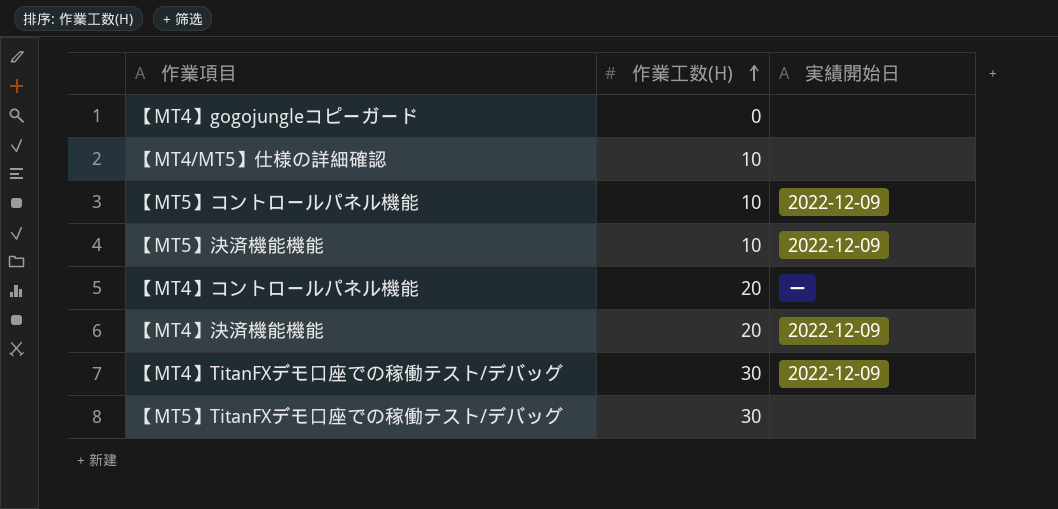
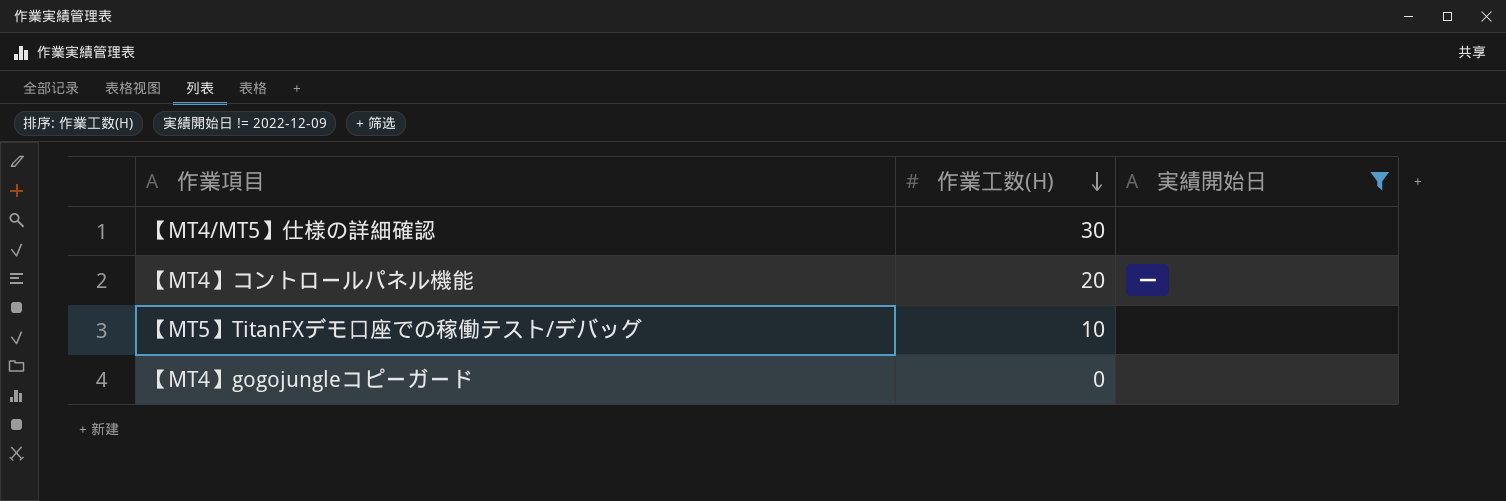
filter: none -> 実績開始日 != 2022-12-09
row order: 作業工数(H) ascending -> 作業工数(H) descending
【MT4/MT5】仕様の詳細確認 | 作業工数(H): 10 -> 30
【MT5】TitanFXデモ口座での稼働テスト/デバッグ | 作業工数(H): 30 -> 10

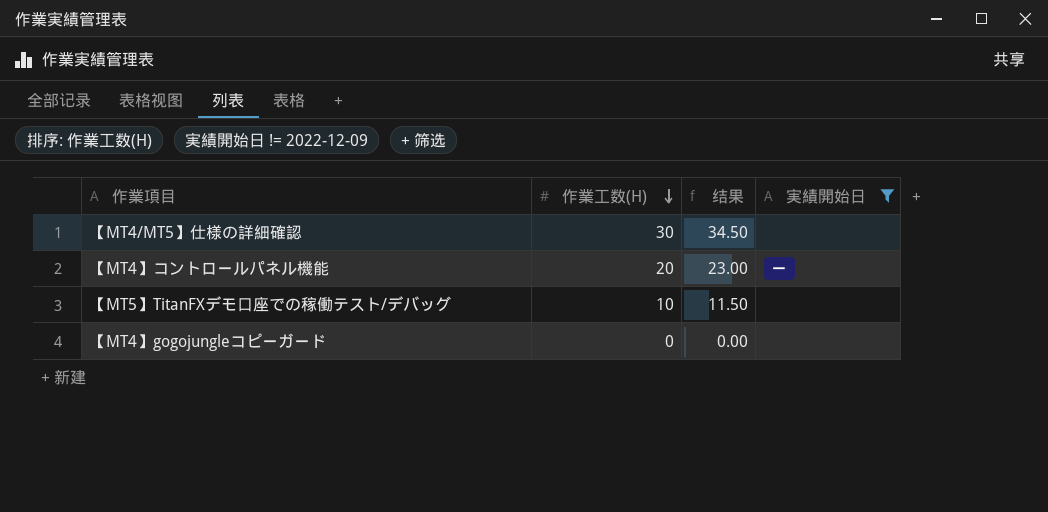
column 结果 | formula: none -> [作業工数(H)] * 1.15

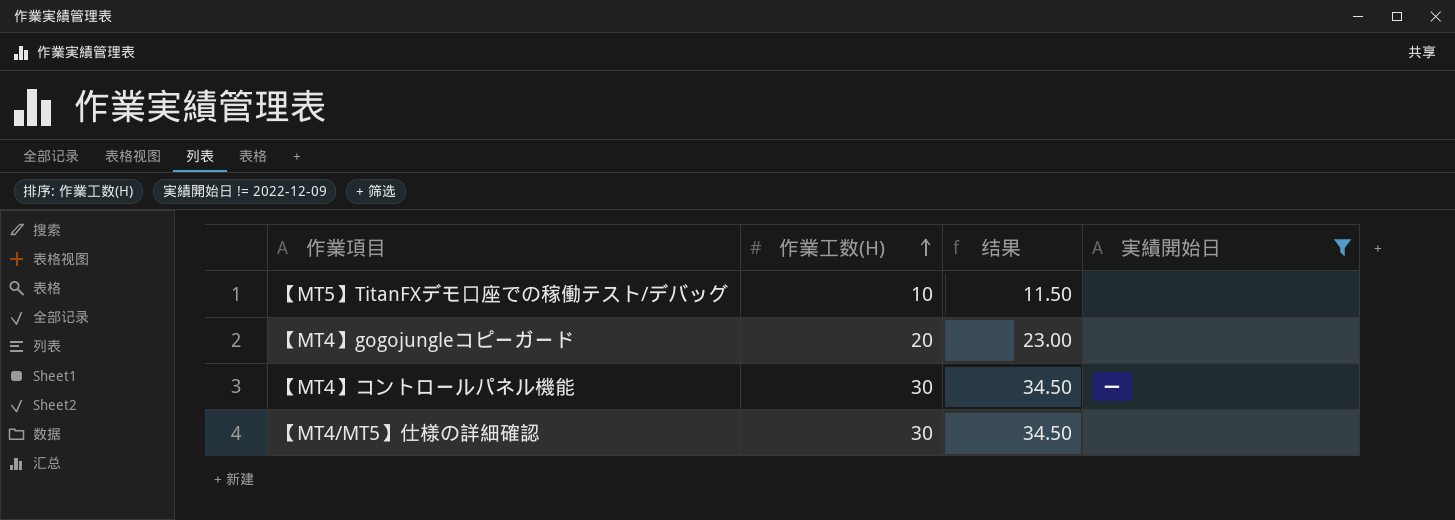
row order: 作業工数(H) descending -> 作業工数(H) ascending
【MT4】gogojungleコピーガード | 作業工数(H): 0 -> 20
【MT4】gogojungleコピーガード | 结果: 0.00 -> 23.00
【MT4】コントロールパネル機能 | 作業工数(H): 20 -> 30
【MT4】コントロールパネル機能 | 结果: 23.00 -> 34.50

